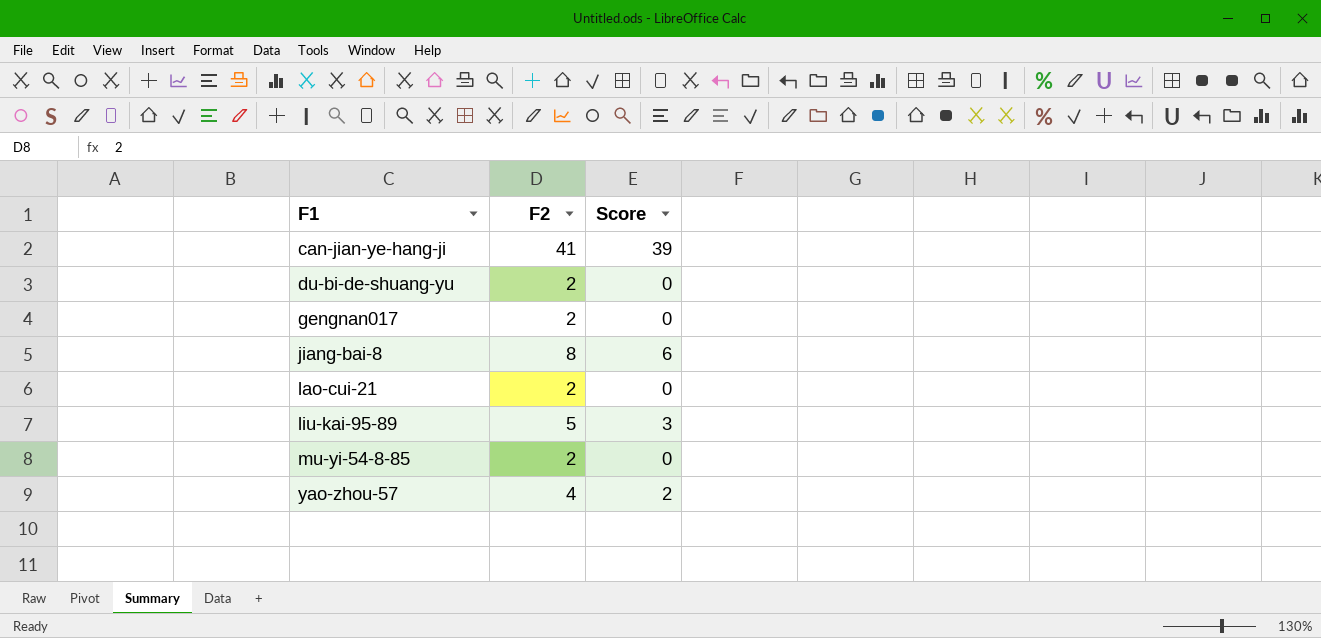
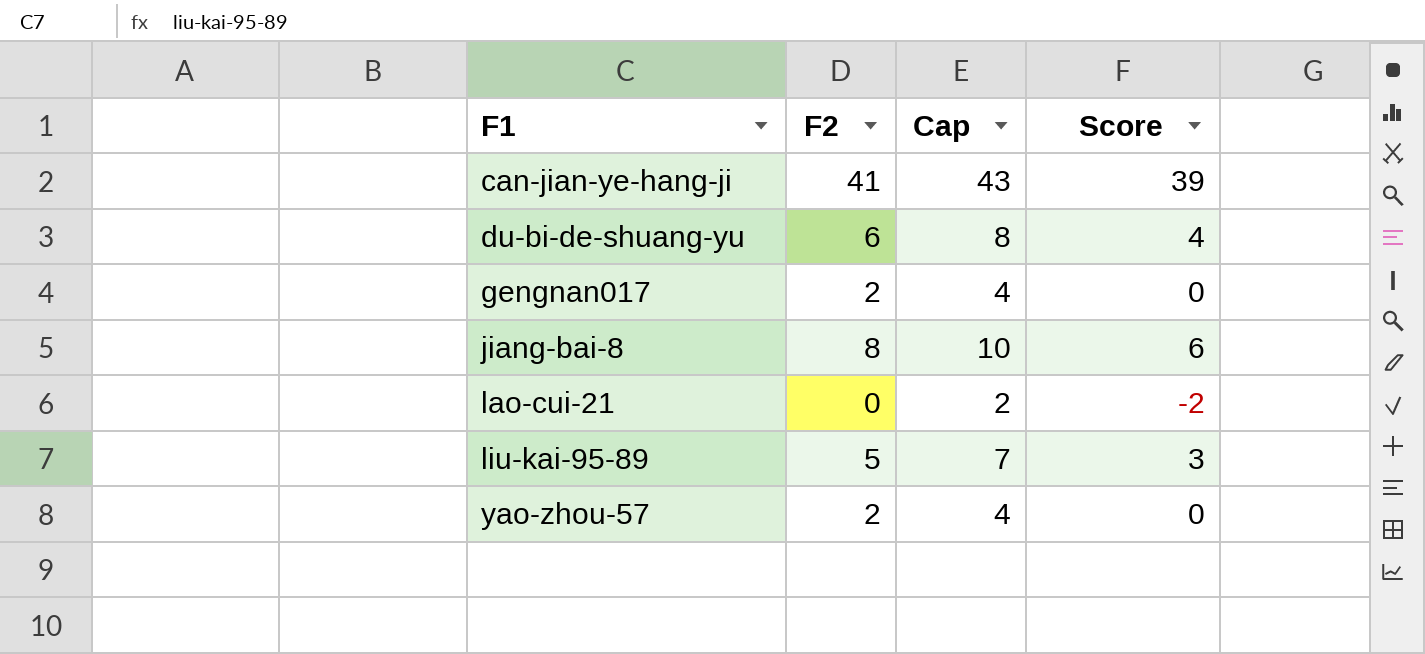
column Cap | formula: none -> [F2] + 2
row mu-yi-54-8-85: 2 | 0 -> none
du-bi-de-shuang-yu | F2: 2 -> 6
du-bi-de-shuang-yu | Score: 0 -> 4
lao-cui-21 | F2: 2 -> 0
lao-cui-21 | Score: 0 -> -2
yao-zhou-57 | F2: 4 -> 2
yao-zhou-57 | Score: 2 -> 0

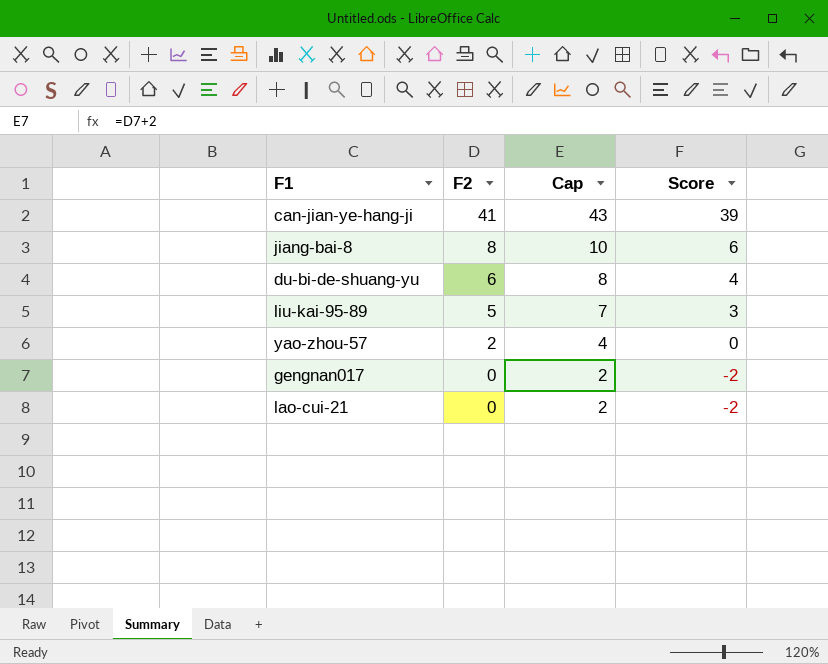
row order: F1 ascending -> F2 descending
gengnan017 | F2: 2 -> 0
gengnan017 | Cap: 4 -> 2
gengnan017 | Score: 0 -> -2

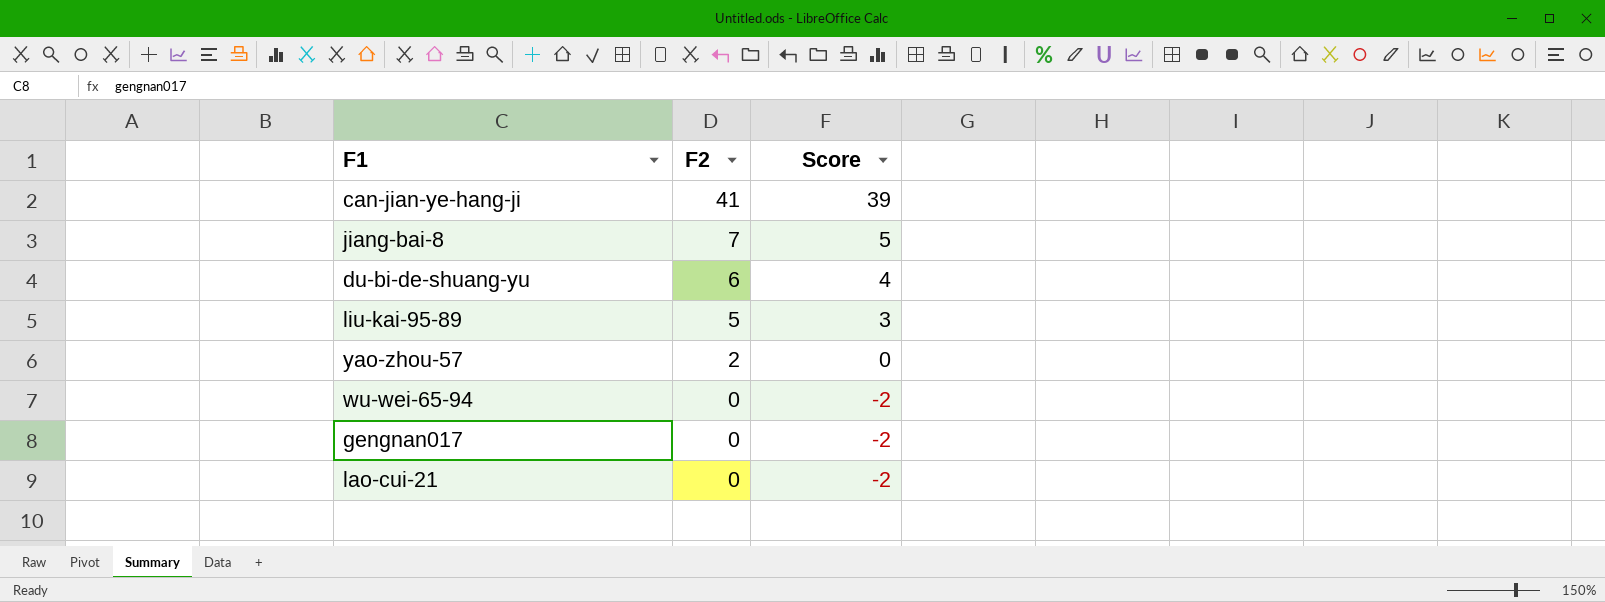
column Cap | formula: [F2] + 2 -> none
jiang-bai-8 | F2: 8 -> 7
jiang-bai-8 | Score: 6 -> 5
row wu-wei-65-94: none -> 0 | -2

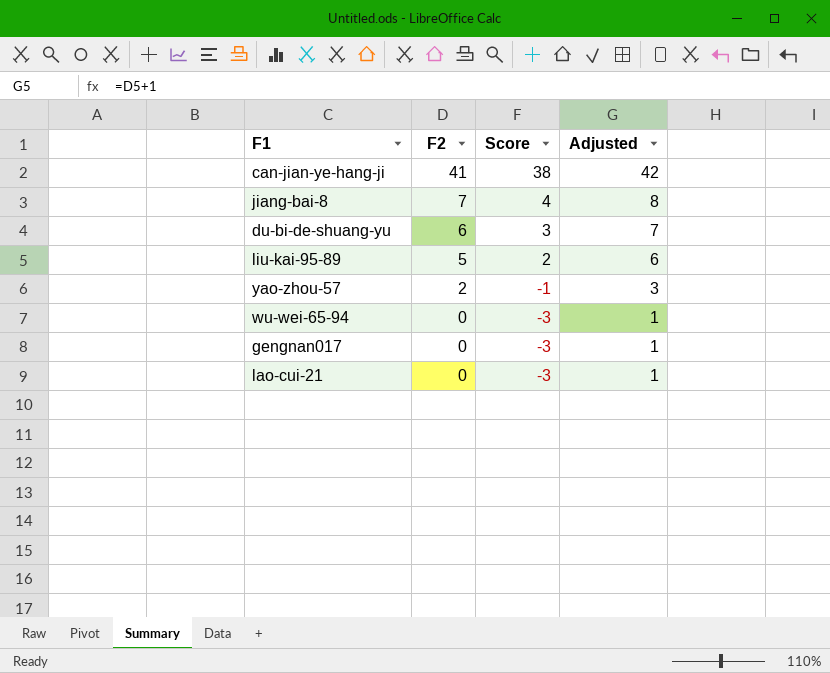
column Score | formula: [F2] - 2 -> [F2] - 3
column Adjusted | formula: none -> [F2] + 1

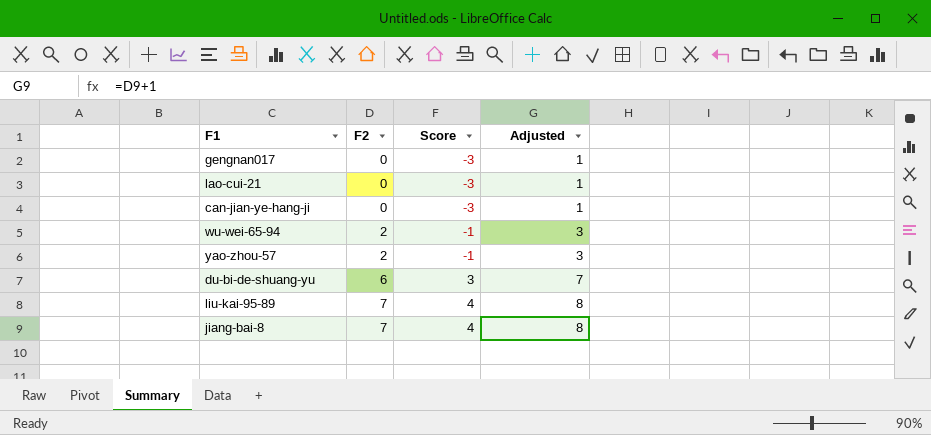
row order: F2 descending -> F2 ascending
can-jian-ye-hang-ji | F2: 41 -> 0
can-jian-ye-hang-ji | Score: 38 -> -3
can-jian-ye-hang-ji | Adjusted: 42 -> 1
wu-wei-65-94 | F2: 0 -> 2
wu-wei-65-94 | Score: -3 -> -1
wu-wei-65-94 | Adjusted: 1 -> 3
liu-kai-95-89 | F2: 5 -> 7
liu-kai-95-89 | Score: 2 -> 4
liu-kai-95-89 | Adjusted: 6 -> 8

